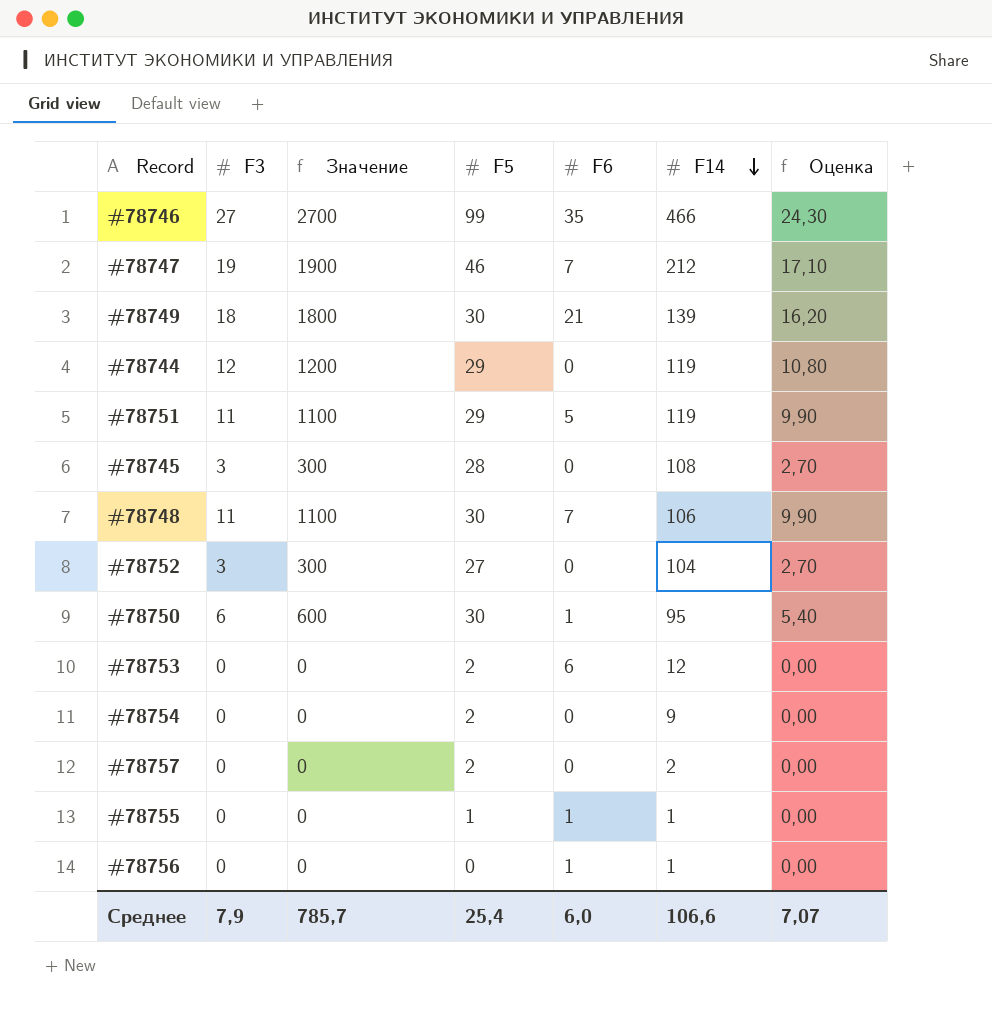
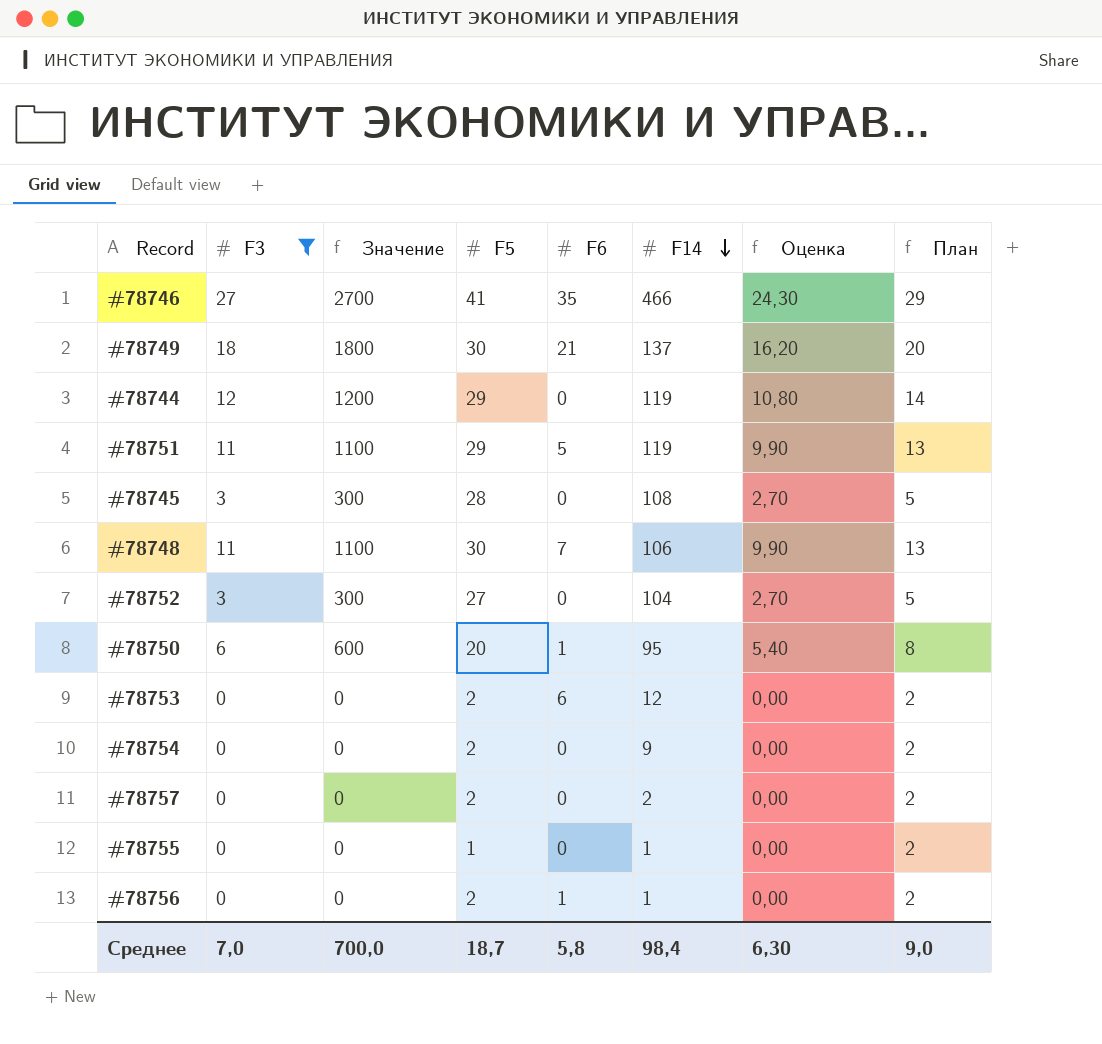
filter: none -> F3 != 19
column План | formula: none -> [F3] + 2
#78746 | F5: 99 -> 41
#78749 | F14: 139 -> 137
#78750 | F5: 30 -> 20
#78755 | F6: 1 -> 0
#78756 | F5: 0 -> 2
Среднее | F3: 7,9 -> 7,0
Среднее | Значение: 785,7 -> 700,0
Среднее | F5: 25,4 -> 18,7
Среднее | F6: 6,0 -> 5,8
Среднее | F14: 106,6 -> 98,4
Среднее | Оценка: 7,07 -> 6,30

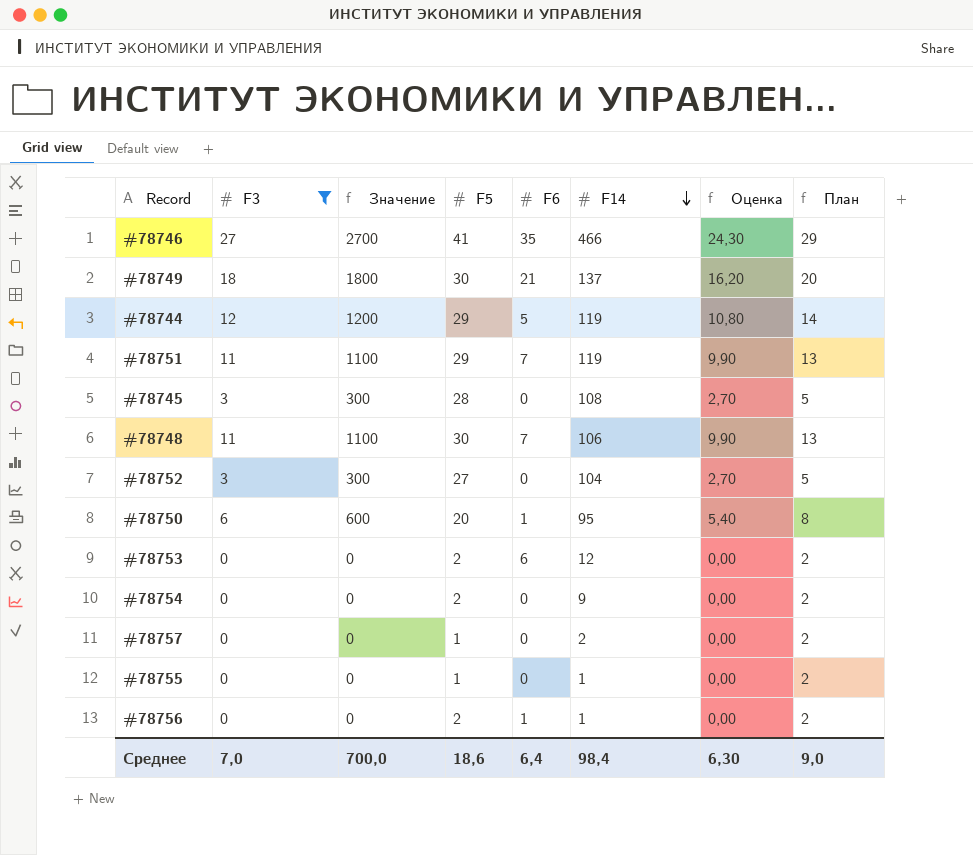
#78744 | F6: 0 -> 5
#78751 | F6: 5 -> 7
#78757 | F5: 2 -> 1
Среднее | F5: 18,7 -> 18,6
Среднее | F6: 5,8 -> 6,4

